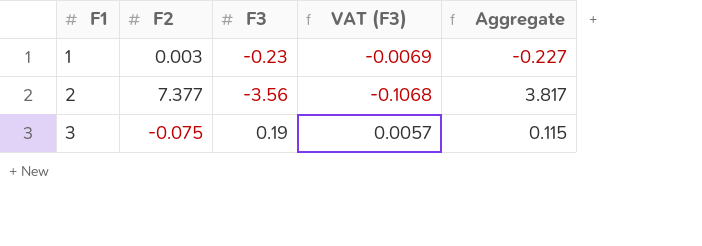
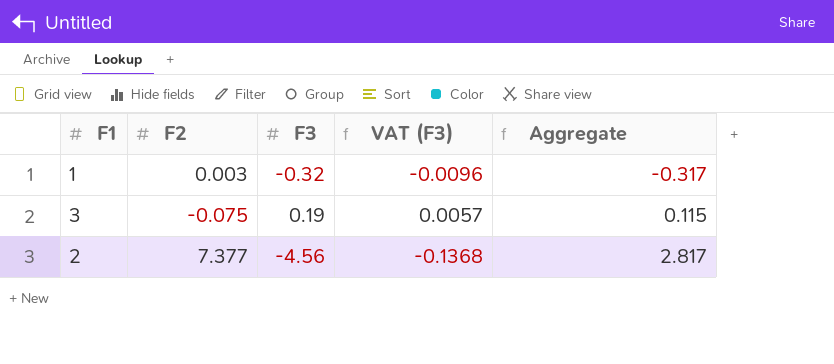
row order: F1 ascending -> Aggregate ascending
1 | F3: -0.23 -> -0.32
1 | VAT (F3): -0.0069 -> -0.0096
1 | Aggregate: -0.227 -> -0.317
2 | F3: -3.56 -> -4.56
2 | VAT (F3): -0.1068 -> -0.1368
2 | Aggregate: 3.817 -> 2.817

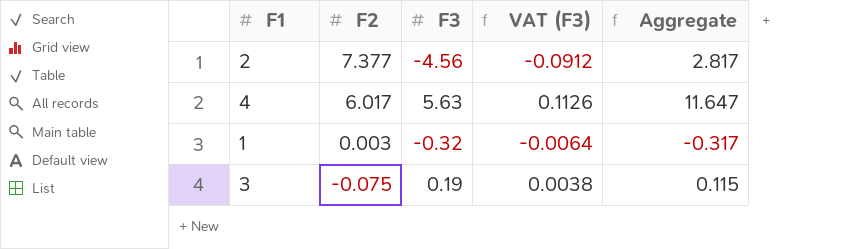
row order: Aggregate ascending -> F2 descending
column VAT (F3) | formula: [F3] * 0.03 -> [F3] * 0.02
row 4: none -> 6.017 | 5.63 | 0.1126 | 11.647

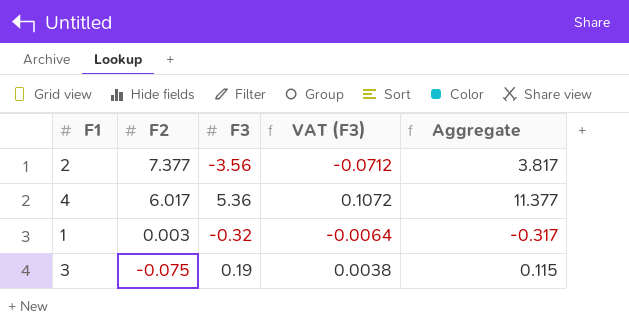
2 | F3: -4.56 -> -3.56
2 | VAT (F3): -0.0912 -> -0.0712
2 | Aggregate: 2.817 -> 3.817
4 | F3: 5.63 -> 5.36
4 | VAT (F3): 0.1126 -> 0.1072
4 | Aggregate: 11.647 -> 11.377

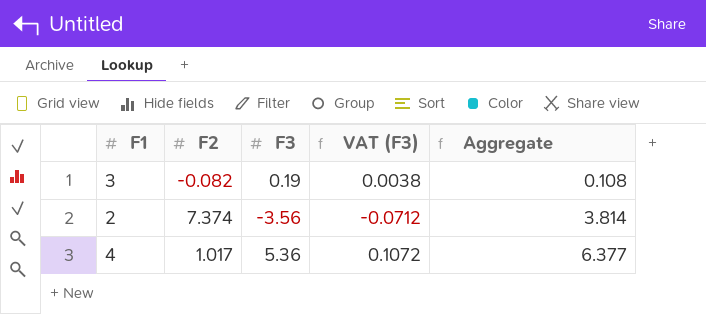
row order: F2 descending -> Aggregate ascending
row 1: 0.003 | -0.32 | -0.0064 | -0.317 -> none
3 | F2: -0.075 -> -0.082
3 | Aggregate: 0.115 -> 0.108
2 | F2: 7.377 -> 7.374
2 | Aggregate: 3.817 -> 3.814
4 | F2: 6.017 -> 1.017
4 | Aggregate: 11.377 -> 6.377

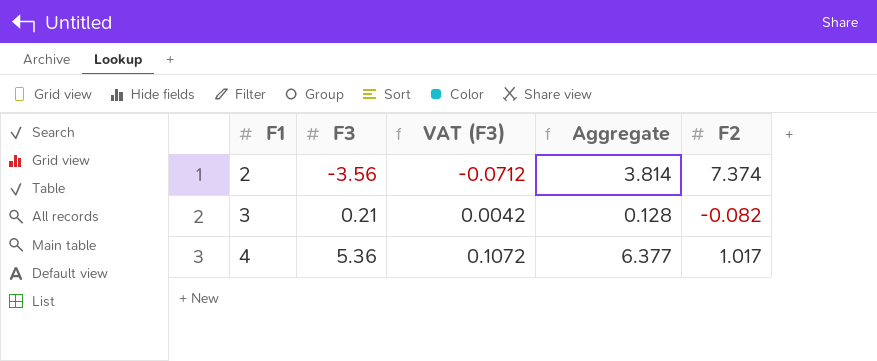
row order: Aggregate ascending -> F1 ascending
column F2 | position: 2 -> 5
3 | F3: 0.19 -> 0.21
3 | VAT (F3): 0.0038 -> 0.0042
3 | Aggregate: 0.108 -> 0.128

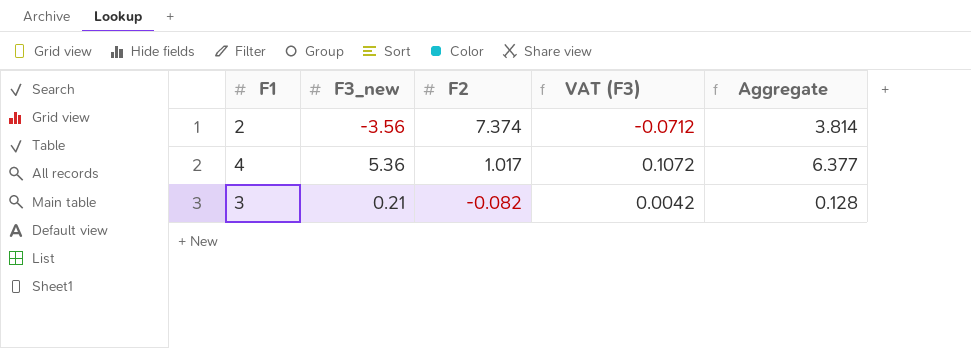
row order: F1 ascending -> F2 descending
column name: F3 -> F3_new
column F2 | position: 5 -> 3

